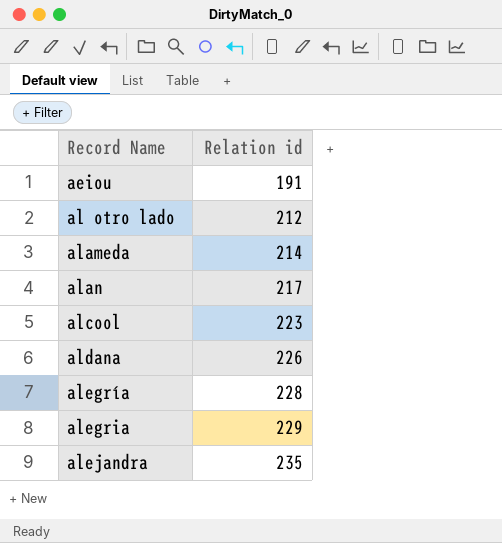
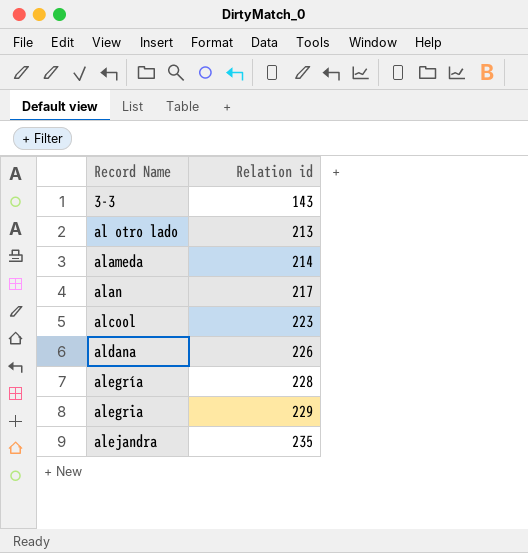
row aeiou: 191 -> none
row 3-3: none -> 143
al otro lado | Relation id: 212 -> 213

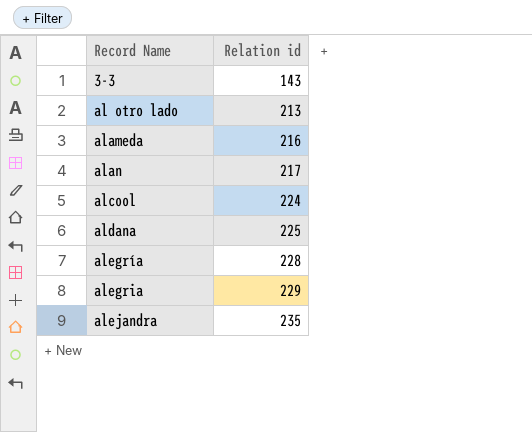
alameda | Relation id: 214 -> 216
alcool | Relation id: 223 -> 224
aldana | Relation id: 226 -> 225

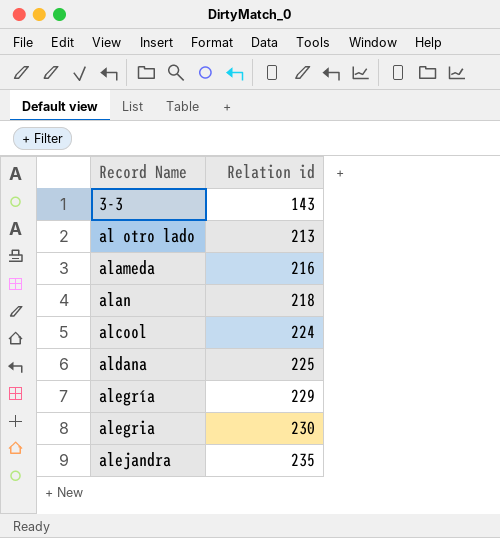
alan | Relation id: 217 -> 218
alegría | Relation id: 228 -> 229
alegria | Relation id: 229 -> 230

